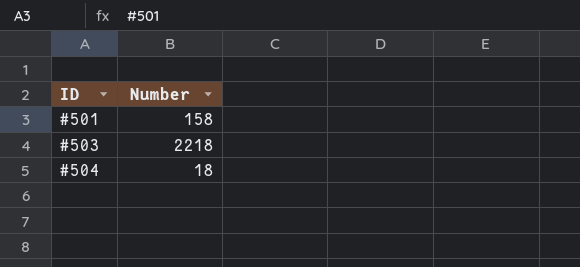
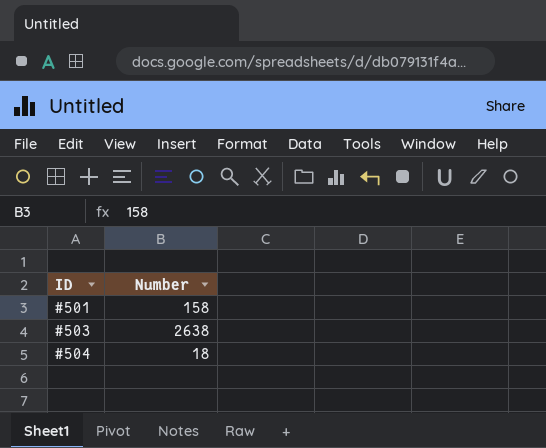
#503 | Number: 2218 -> 2638

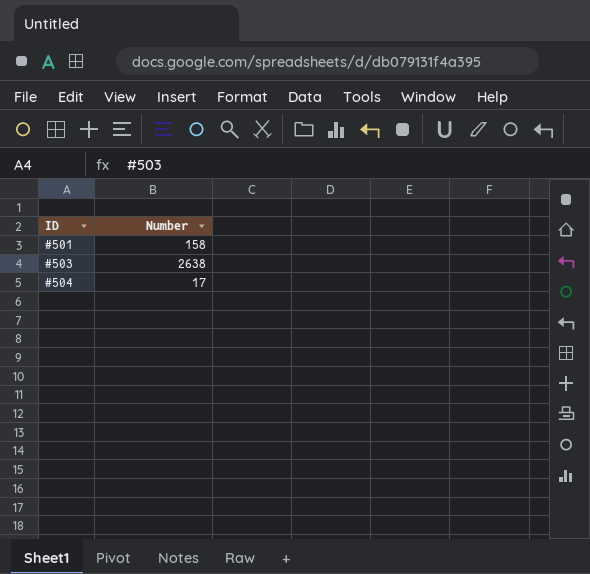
#504 | Number: 18 -> 17

